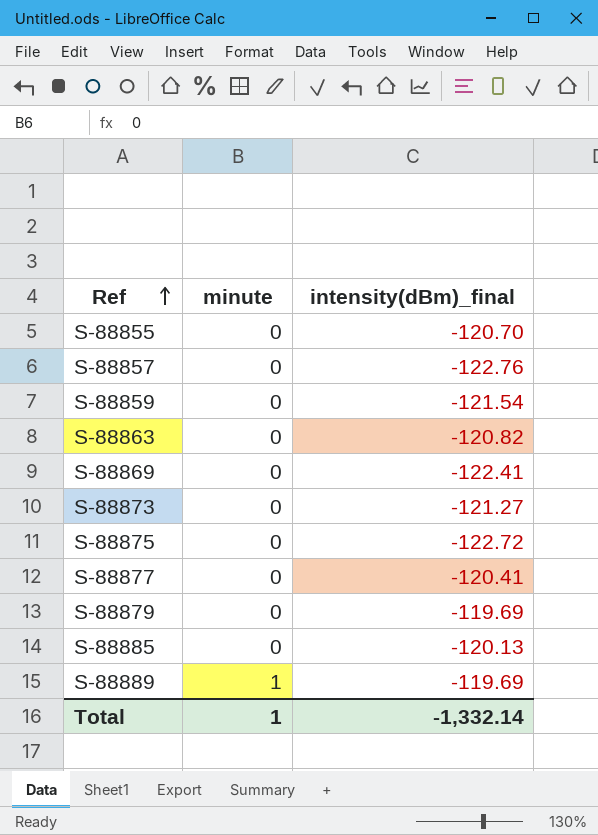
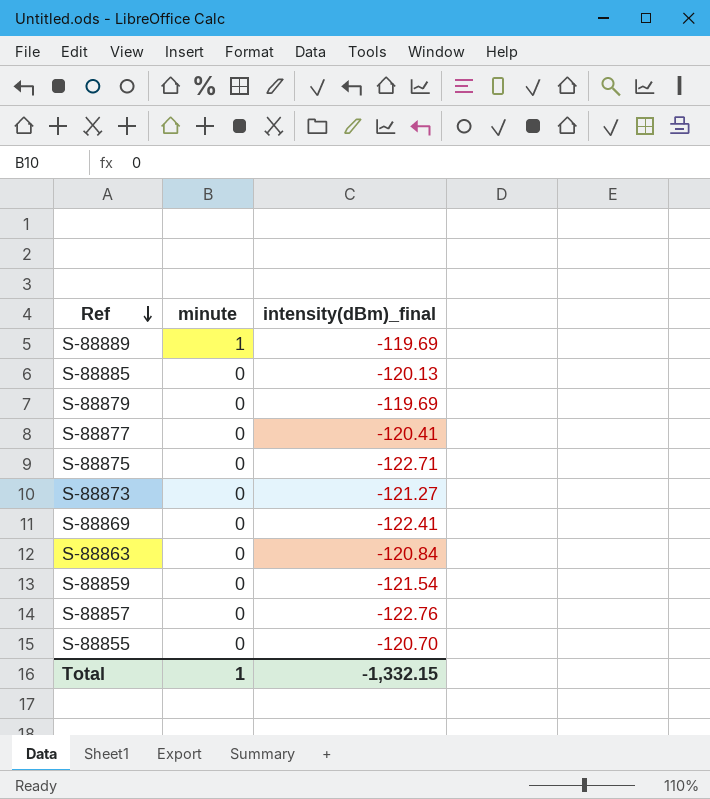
row order: Ref ascending -> Ref descending
S-88875 | intensity(dBm)_final: -122.72 -> -122.71
S-88863 | intensity(dBm)_final: -120.82 -> -120.84
Total | intensity(dBm)_final: -1,332.14 -> -1,332.15

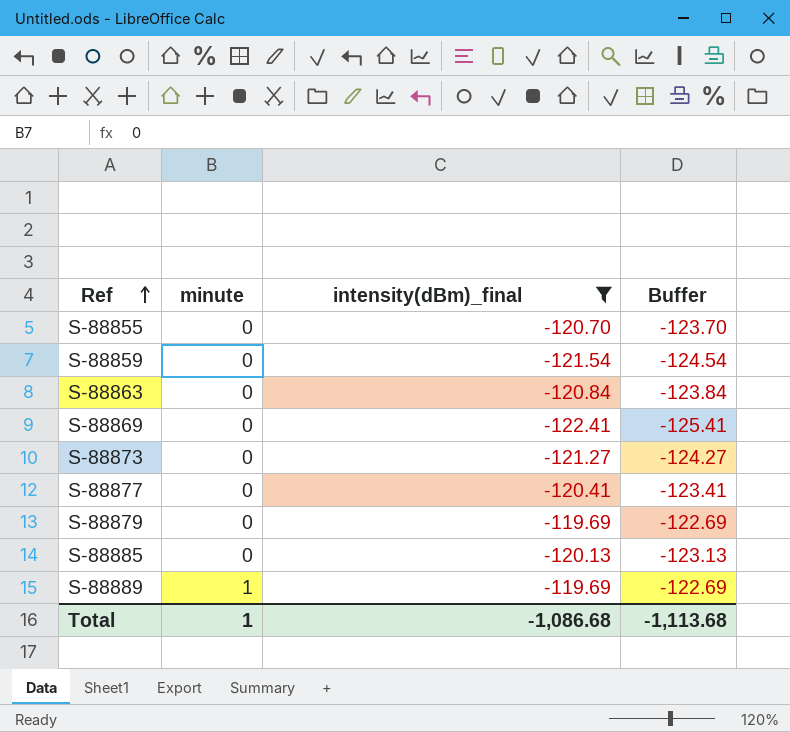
filter: none -> intensity(dBm)_final >= -122.41
row order: Ref descending -> Ref ascending
column Buffer | formula: none -> [intensity(dBm)_final] - 3
Total | intensity(dBm)_final: -1,332.15 -> -1,086.68

